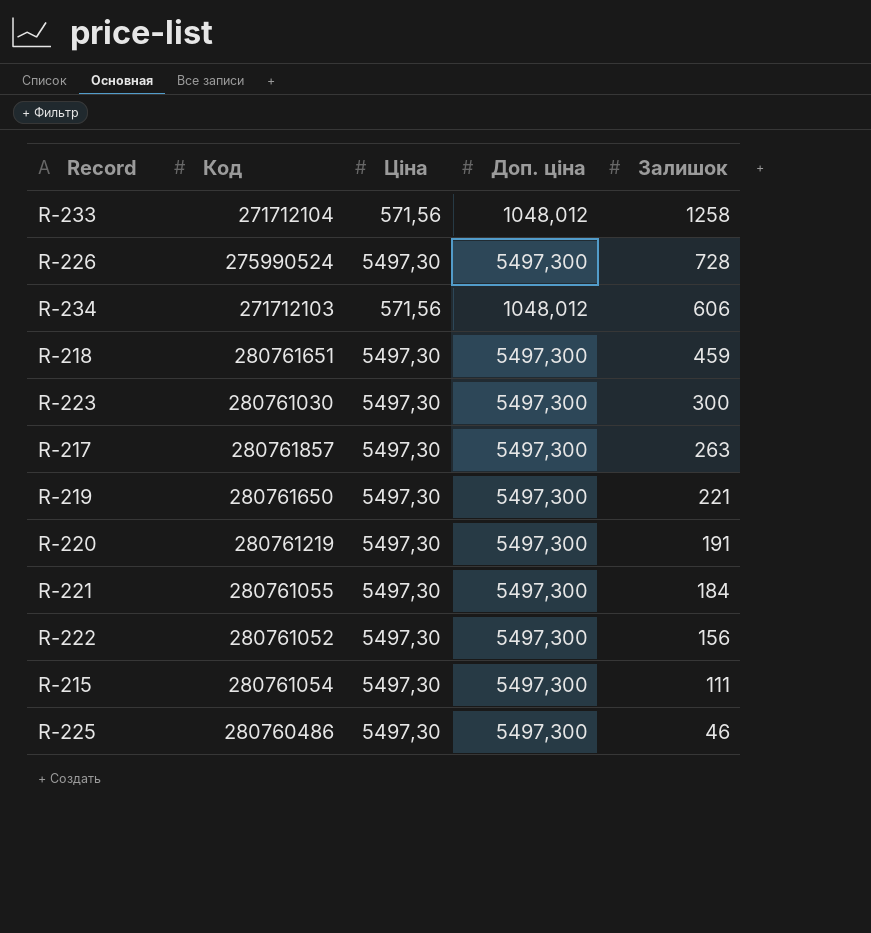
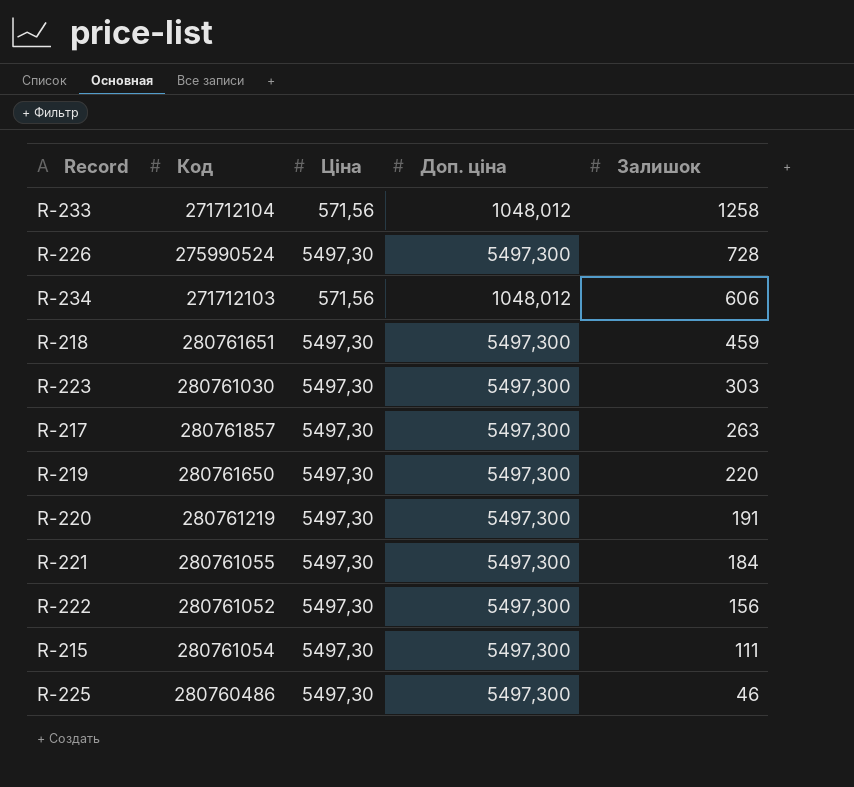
R-223 | Залишок: 300 -> 303
R-219 | Залишок: 221 -> 220

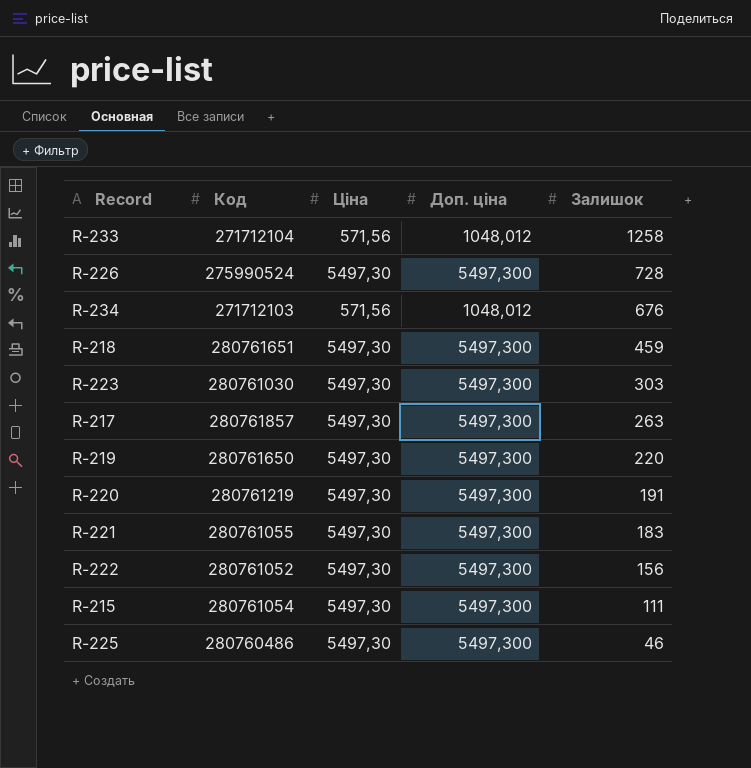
R-234 | Залишок: 606 -> 676
R-221 | Залишок: 184 -> 183

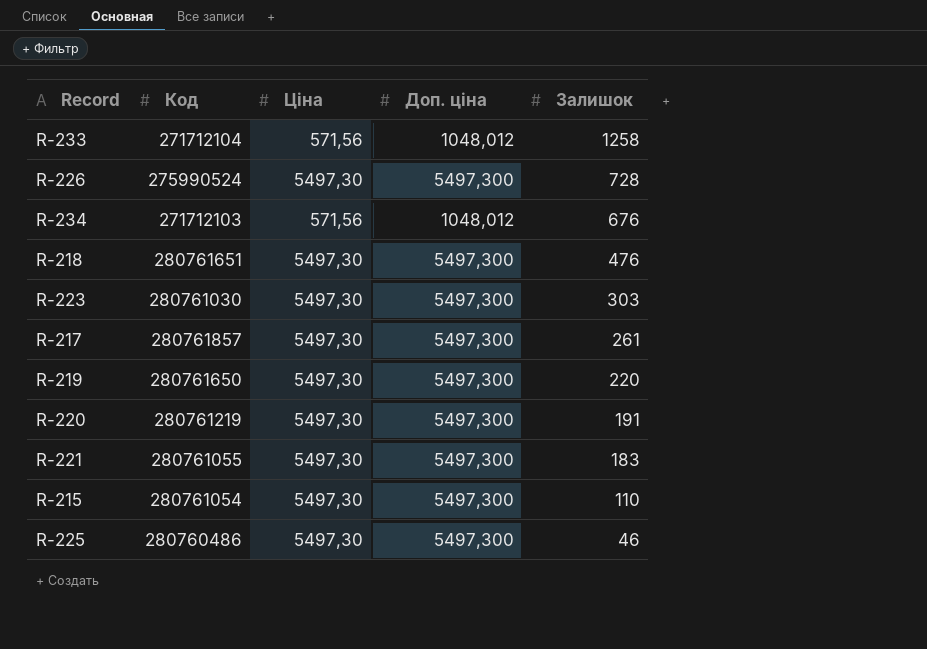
row R-222: 280761052 | 5497,30 | 5497,300 | 156 -> none
R-218 | Залишок: 459 -> 476
R-217 | Залишок: 263 -> 261
R-215 | Залишок: 111 -> 110

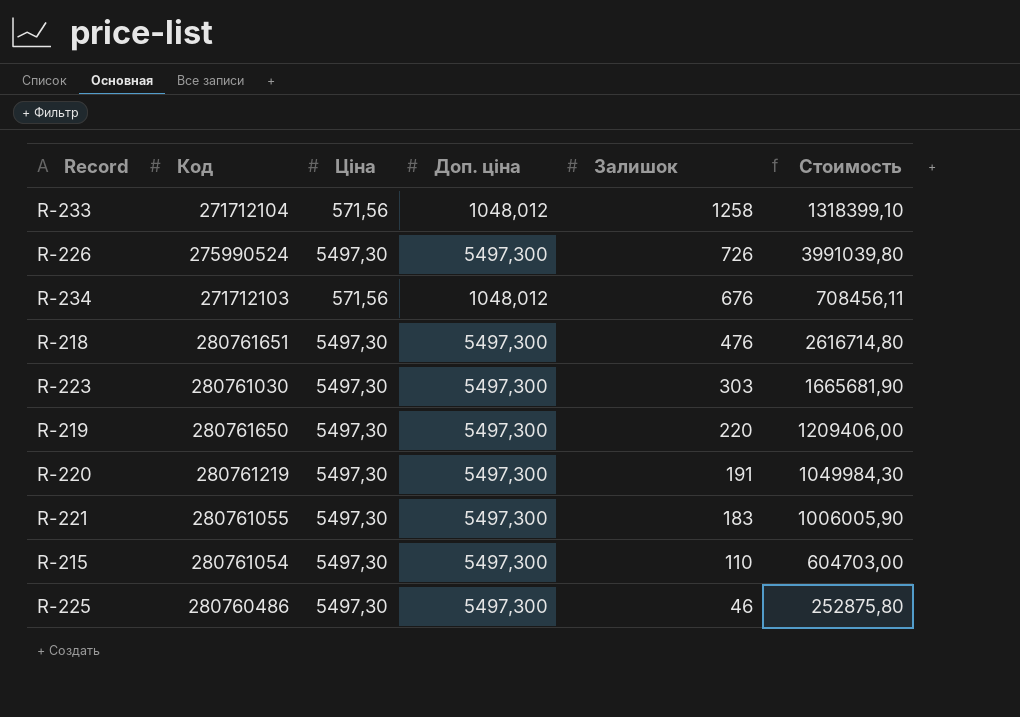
column Стоимость | formula: none -> [Доп. ціна] * [Залишок]
row R-217: 280761857 | 5497,30 | 5497,300 | 261 -> none
R-226 | Залишок: 728 -> 726

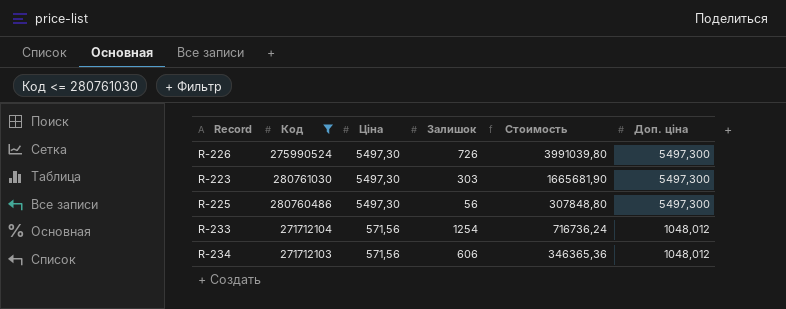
filter: none -> Код <= 280761030
row order: Залишок descending -> Ціна descending
column Стоимость | formula: [Доп. ціна] * [Залишок] -> [Ціна] * [Залишок]
column Доп. ціна | position: 4 -> 6
R-225 | Залишок: 46 -> 56
R-233 | Залишок: 1258 -> 1254
R-234 | Залишок: 676 -> 606

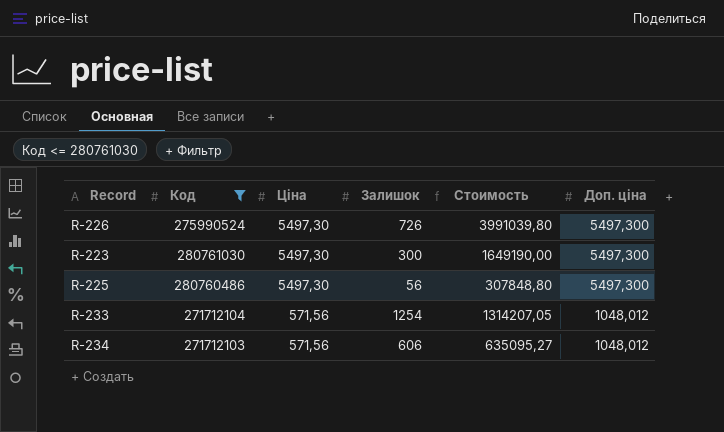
column Стоимость | formula: [Ціна] * [Залишок] -> [Залишок] * [Доп. ціна]
R-223 | Залишок: 303 -> 300

